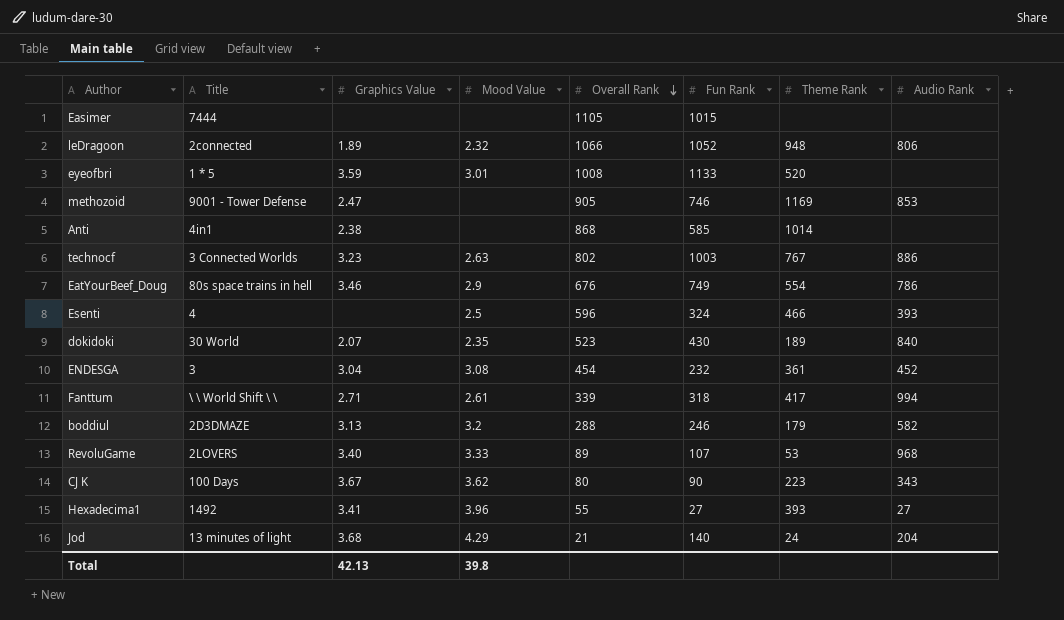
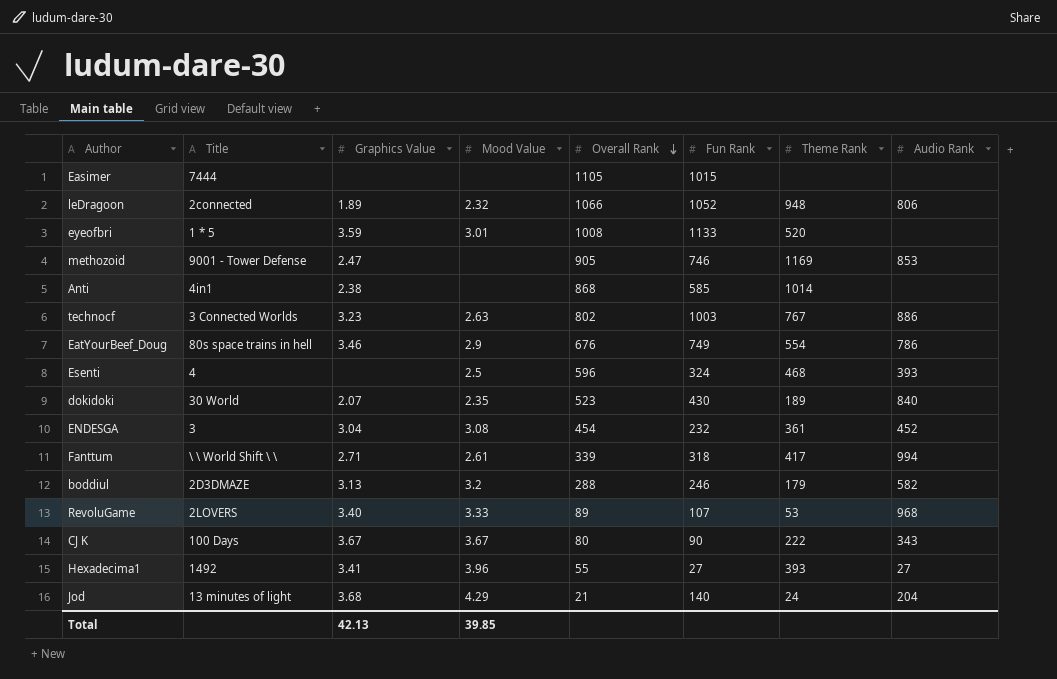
Esenti | Theme Rank: 466 -> 468
CJ K | Mood Value: 3.62 -> 3.67
CJ K | Theme Rank: 223 -> 222
Total | Mood Value: 39.8 -> 39.85

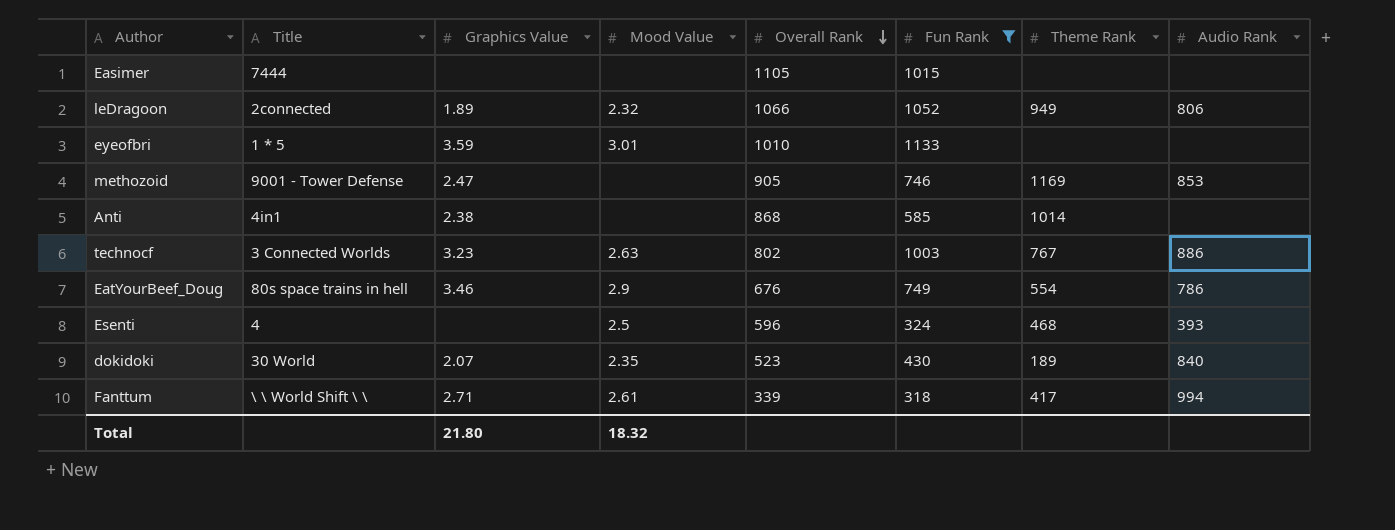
filter: none -> Fun Rank >= 318
leDragoon | Theme Rank: 948 -> 949
eyeofbri | Overall Rank: 1008 -> 1010
eyeofbri | Theme Rank: 520 -> none
Total | Graphics Value: 42.13 -> 21.80
Total | Mood Value: 39.85 -> 18.32

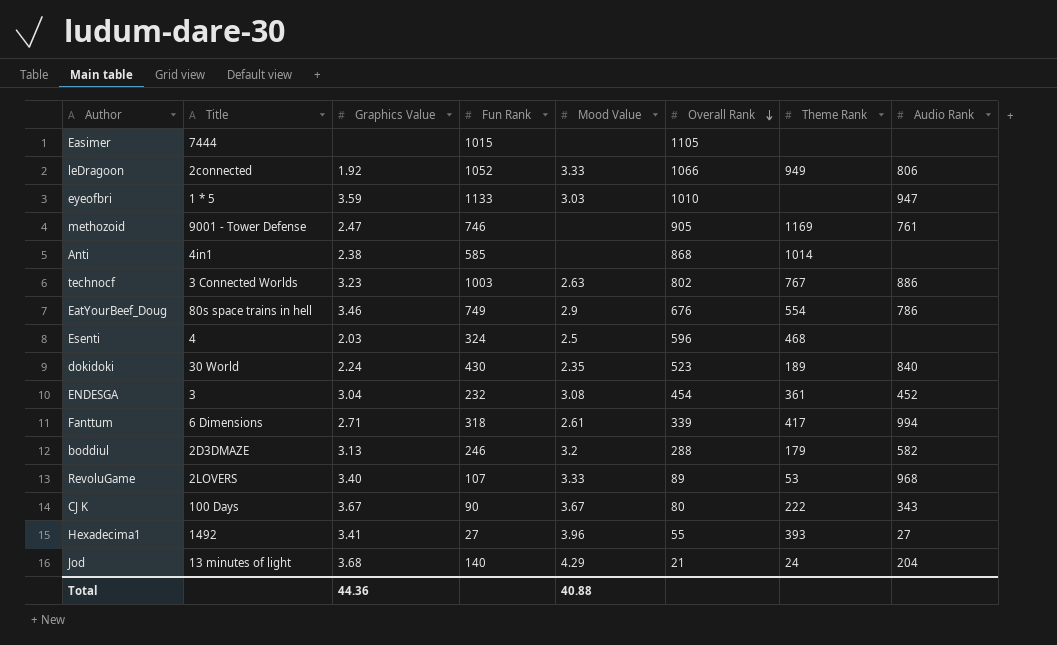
filter: Fun Rank >= 318 -> none
column Fun Rank | position: 6 -> 4
leDragoon | Graphics Value: 1.89 -> 1.92
leDragoon | Mood Value: 2.32 -> 3.33
eyeofbri | Mood Value: 3.01 -> 3.03
eyeofbri | Audio Rank: none -> 947
methozoid | Audio Rank: 853 -> 761
Esenti | Graphics Value: none -> 2.03
Esenti | Audio Rank: 393 -> none
dokidoki | Graphics Value: 2.07 -> 2.24
Fanttum | Title: \ \ World Shift \ \ -> 6 Dimensions
Total | Graphics Value: 21.80 -> 44.36
Total | Mood Value: 18.32 -> 40.88

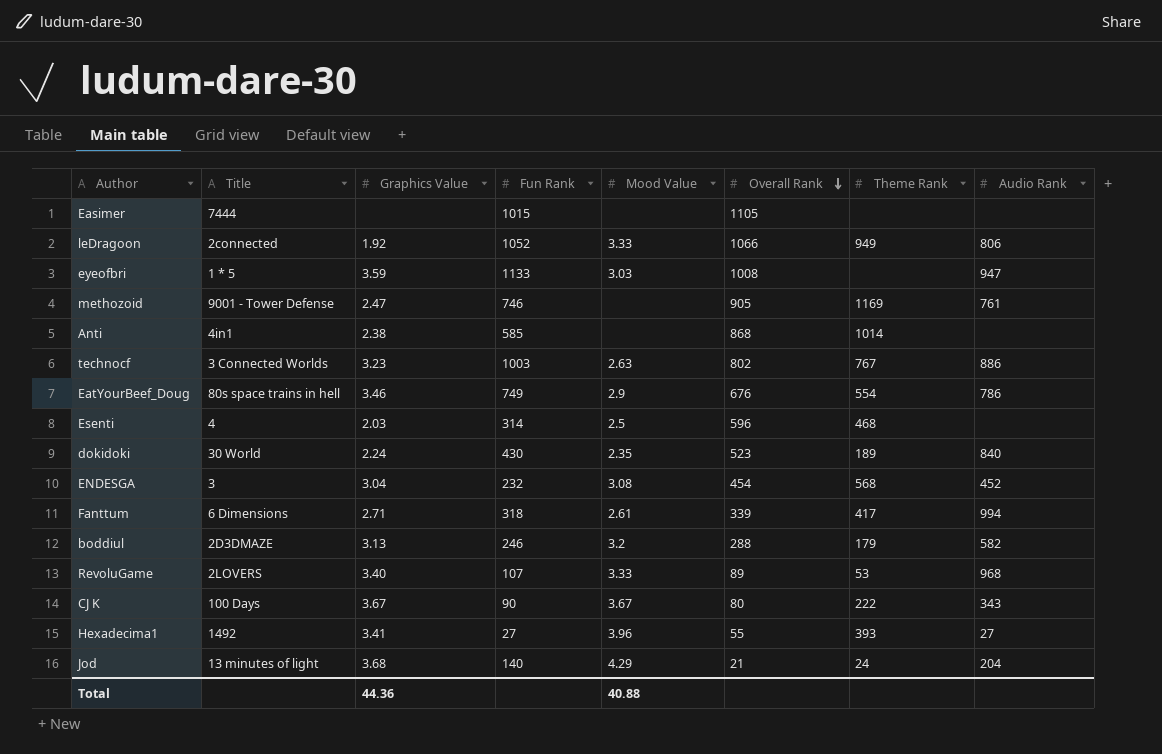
eyeofbri | Overall Rank: 1010 -> 1008
Esenti | Fun Rank: 324 -> 314
ENDESGA | Theme Rank: 361 -> 568

